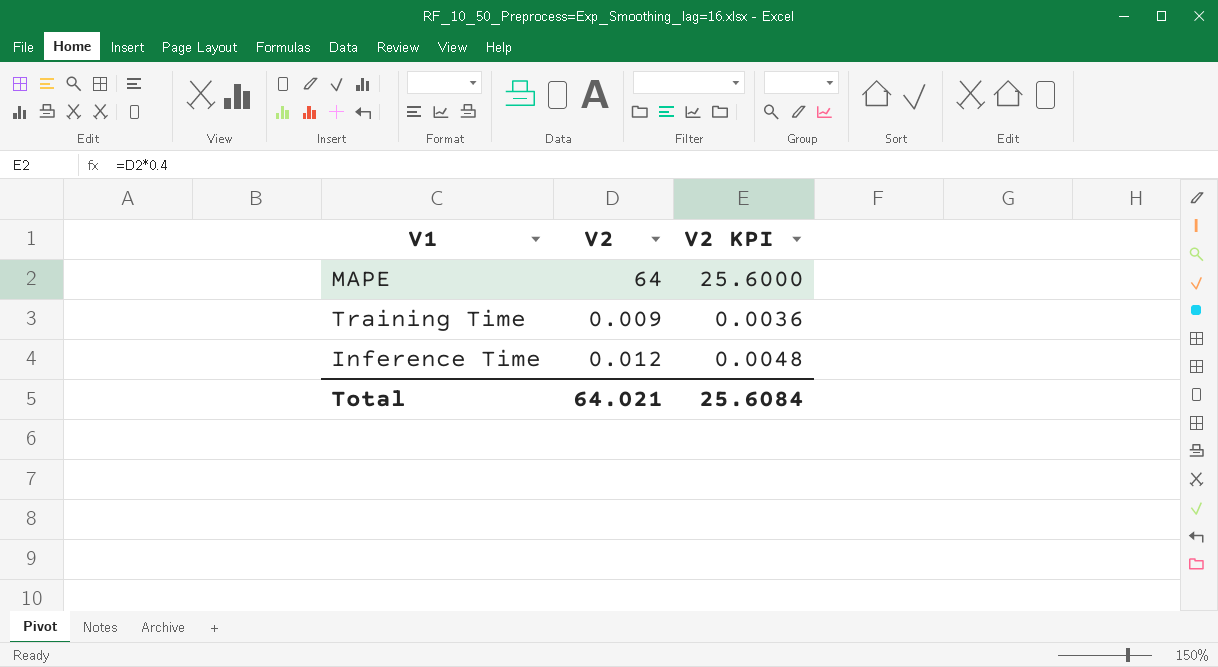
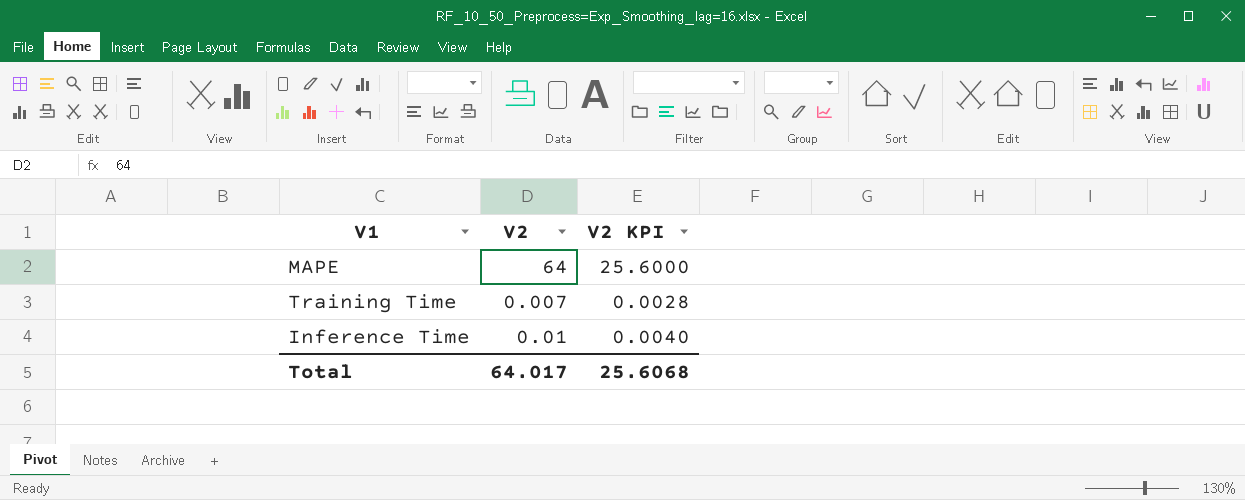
Training Time | V2: 0.009 -> 0.007
Training Time | V2 KPI: 0.0036 -> 0.0028
Inference Time | V2: 0.012 -> 0.01
Inference Time | V2 KPI: 0.0048 -> 0.0040
Total | V2: 64.021 -> 64.017
Total | V2 KPI: 25.6084 -> 25.6068

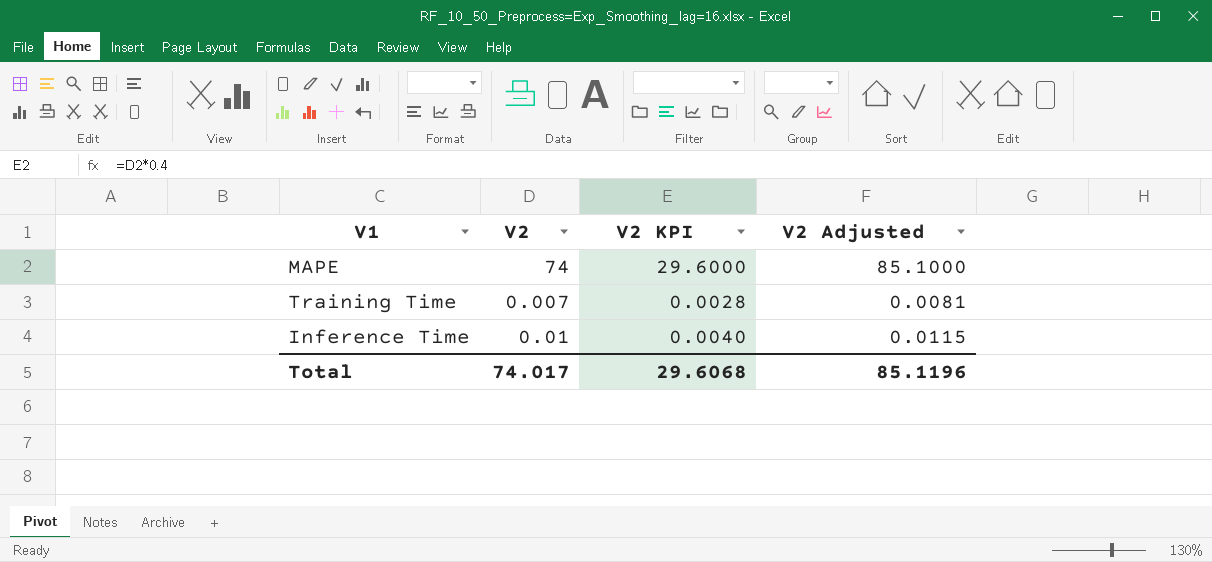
column V2 Adjusted | formula: none -> [V2] * 1.15
MAPE | V2: 64 -> 74
MAPE | V2 KPI: 25.6000 -> 29.6000
Total | V2: 64.017 -> 74.017
Total | V2 KPI: 25.6068 -> 29.6068

